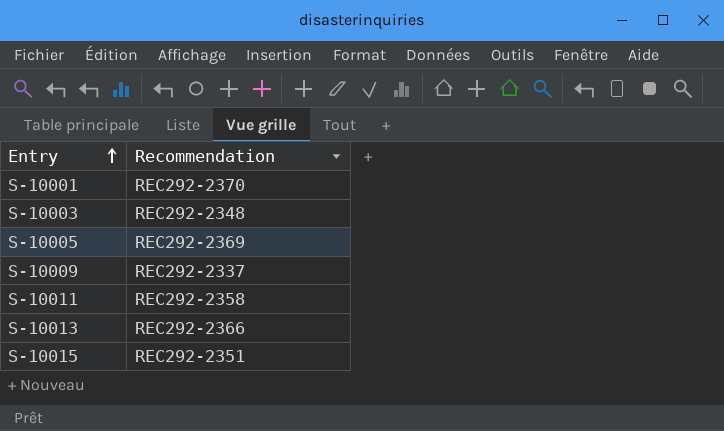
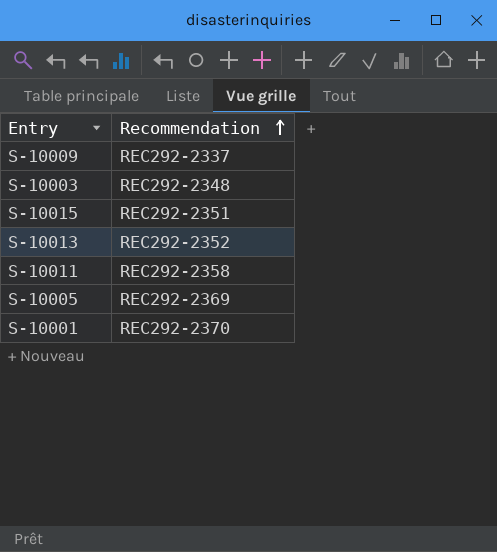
row order: Entry ascending -> Recommendation ascending
S-10013 | Recommendation: REC292-2366 -> REC292-2352

